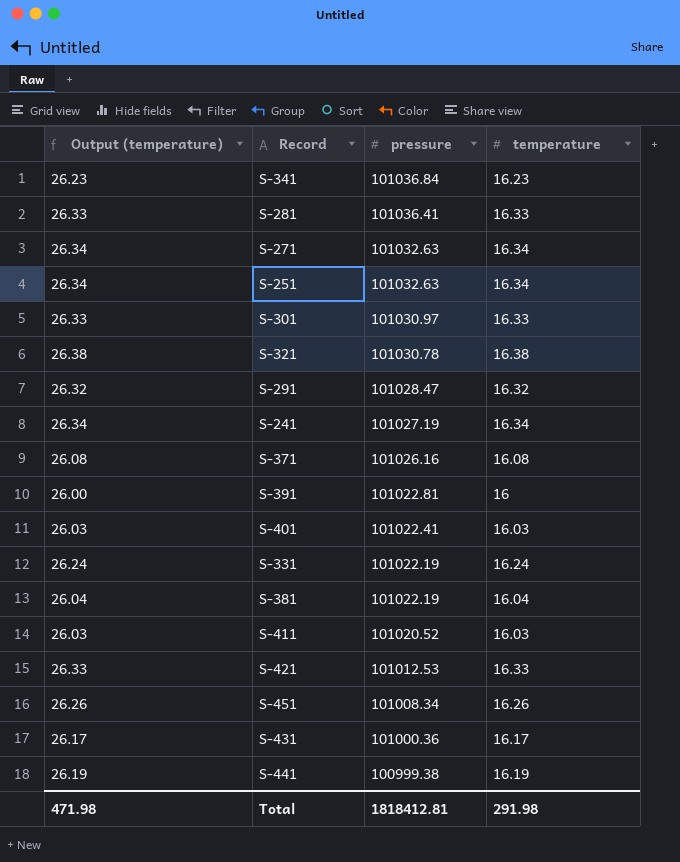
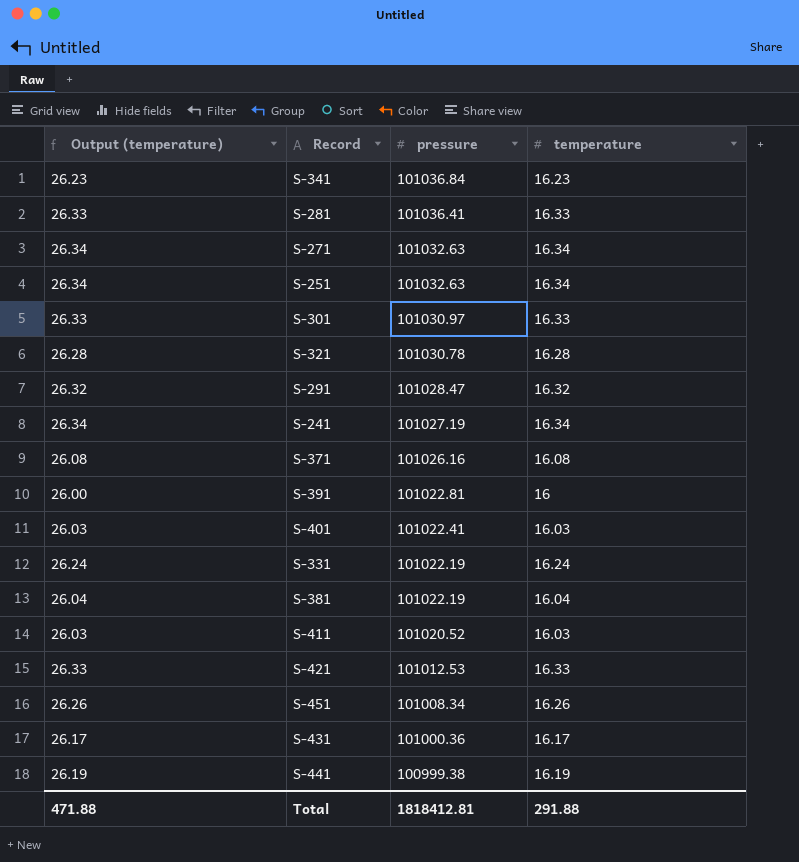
S-321 | Output (temperature): 26.38 -> 26.28
S-321 | temperature: 16.38 -> 16.28
Total | Output (temperature): 471.98 -> 471.88
Total | temperature: 291.98 -> 291.88

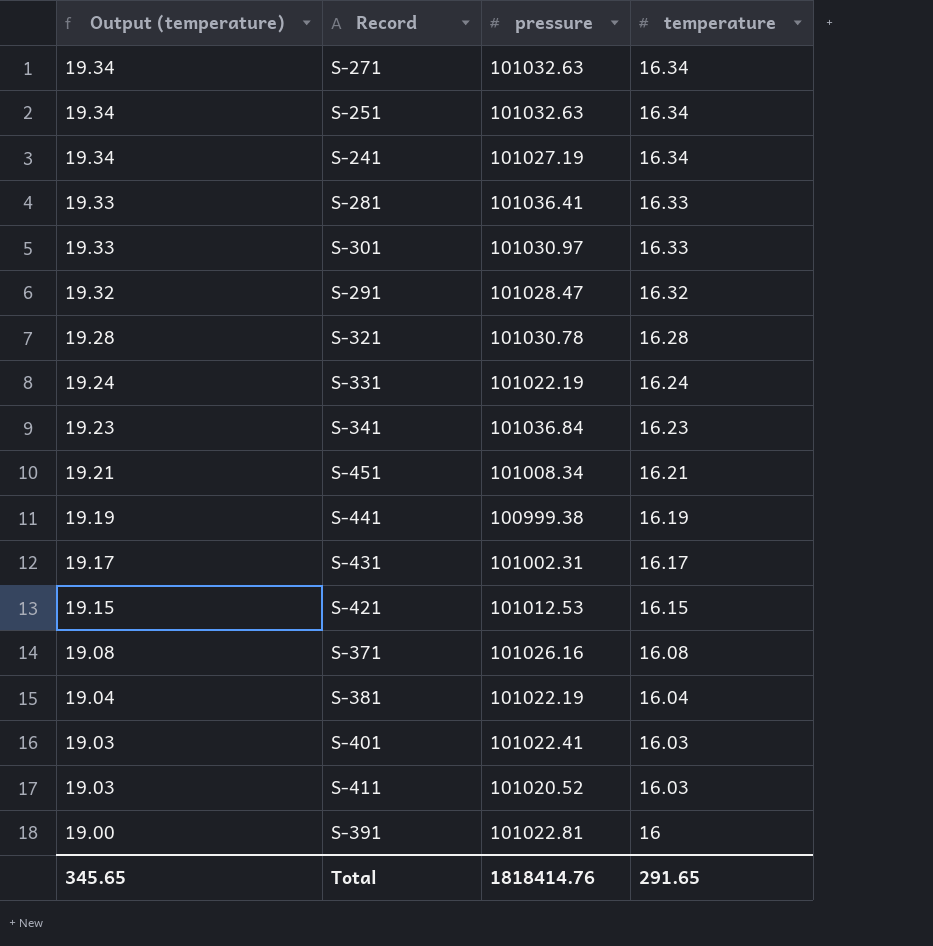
row order: pressure descending -> Output (temperature) descending
column Output (temperature) | formula: [temperature] + 10 -> [temperature] + 3
S-451 | temperature: 16.26 -> 16.21
S-431 | pressure: 101000.36 -> 101002.31
S-421 | temperature: 16.33 -> 16.15
Total | Output (temperature): 471.88 -> 345.65
Total | pressure: 1818412.81 -> 1818414.76
Total | temperature: 291.88 -> 291.65

